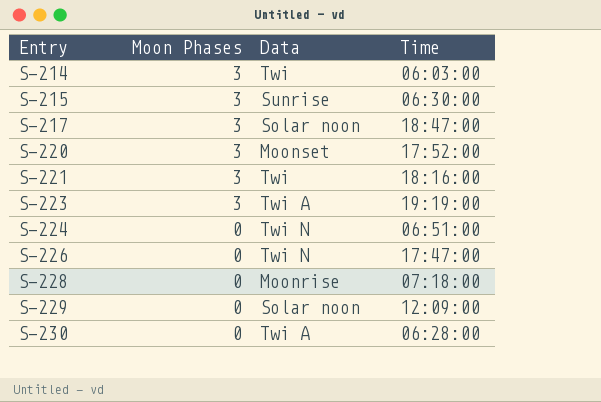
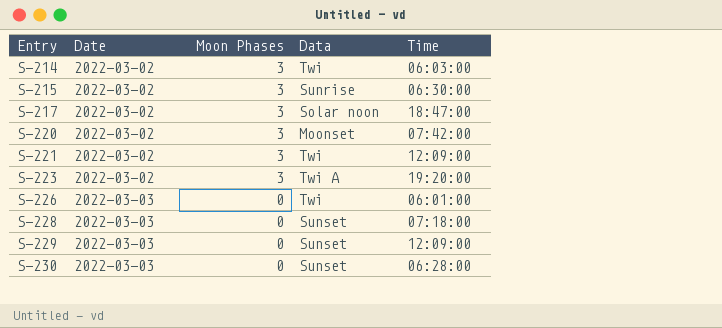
column Date | position: none -> 2
row S-224: 0 | Twi N | 06:51:00 -> none
S-220 | Time: 17:52:00 -> 07:42:00
S-221 | Time: 18:16:00 -> 12:09:00
S-223 | Time: 19:19:00 -> 19:20:00
S-226 | Data: Twi N -> Twi
S-226 | Time: 17:47:00 -> 06:01:00
S-228 | Data: Moonrise -> Sunset
S-229 | Data: Solar noon -> Sunset
S-230 | Data: Twi A -> Sunset

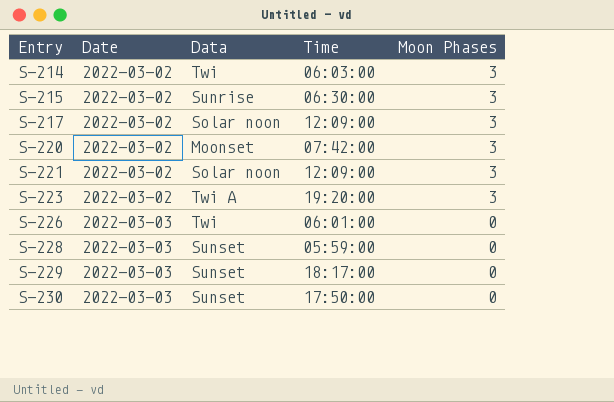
column Moon Phases | position: 3 -> 5
S-217 | Time: 18:47:00 -> 12:09:00
S-221 | Data: Twi -> Solar noon
S-228 | Time: 07:18:00 -> 05:59:00
S-229 | Time: 12:09:00 -> 18:17:00
S-230 | Time: 06:28:00 -> 17:50:00

